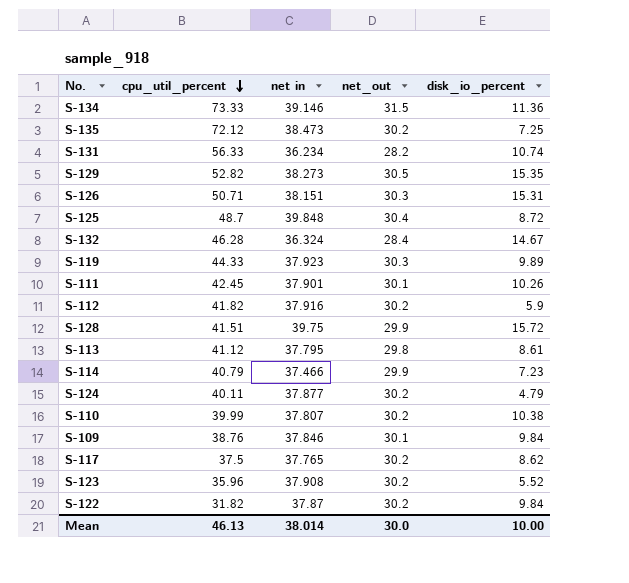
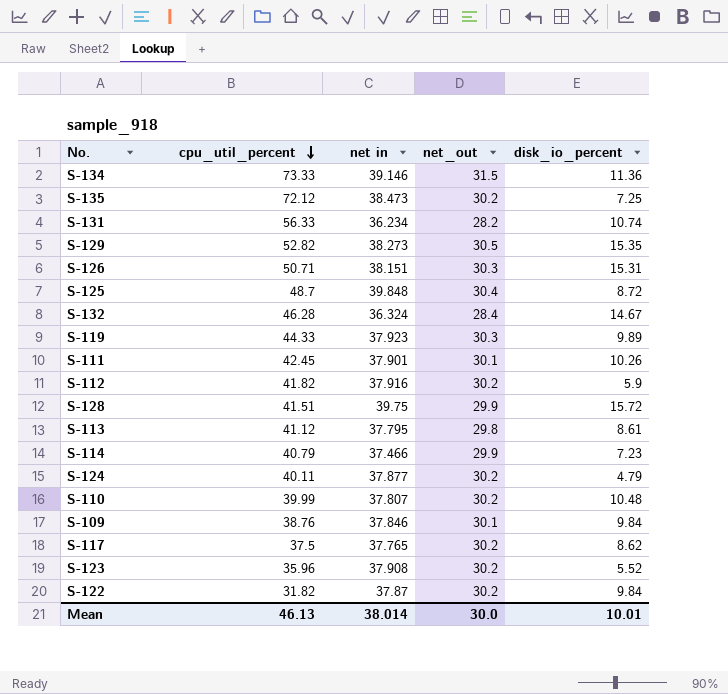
S-110 | disk_io_percent: 10.38 -> 10.48
Mean | disk_io_percent: 10.00 -> 10.01

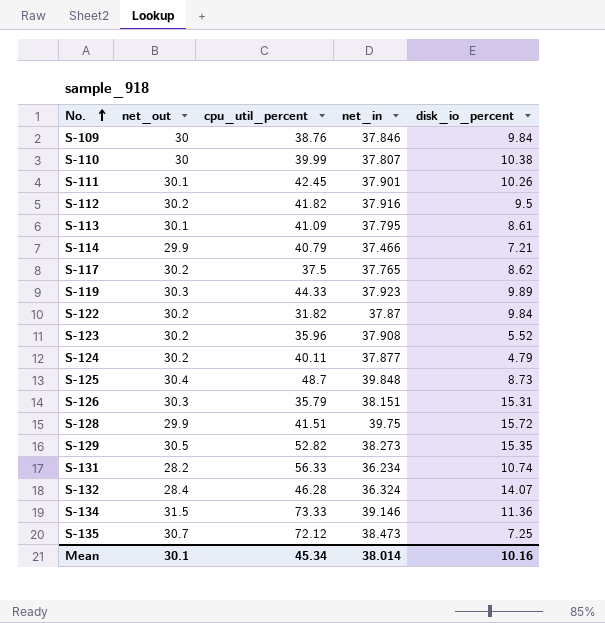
row order: cpu_util_percent descending -> No. ascending
column net_out | position: 4 -> 2
column name: net in -> net_in
S-109 | net_out: 30.1 -> 30
S-110 | net_out: 30.2 -> 30
S-110 | disk_io_percent: 10.48 -> 10.38
S-112 | disk_io_percent: 5.9 -> 9.5
S-113 | net_out: 29.8 -> 30.1
S-113 | cpu_util_percent: 41.12 -> 41.09
S-114 | disk_io_percent: 7.23 -> 7.21
S-125 | disk_io_percent: 8.72 -> 8.73
S-126 | cpu_util_percent: 50.71 -> 35.79
S-132 | disk_io_percent: 14.67 -> 14.07
S-135 | net_out: 30.2 -> 30.7
Mean | net_out: 30.0 -> 30.1
Mean | cpu_util_percent: 46.13 -> 45.34
Mean | disk_io_percent: 10.01 -> 10.16

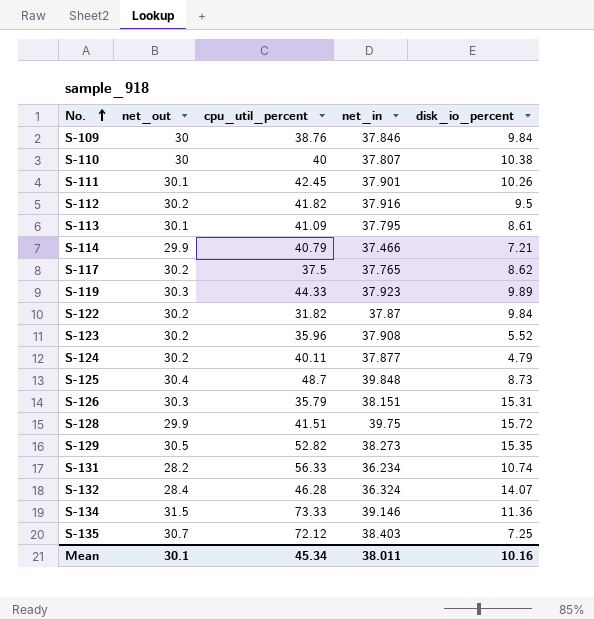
S-110 | cpu_util_percent: 39.99 -> 40
S-135 | net_in: 38.473 -> 38.403
Mean | net_in: 38.014 -> 38.011

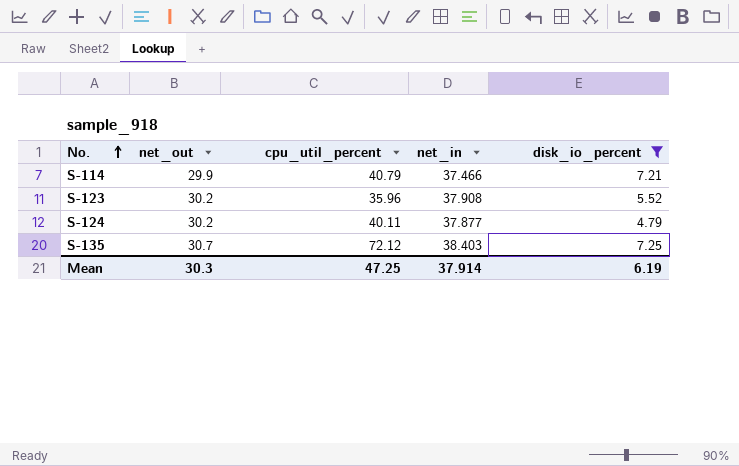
filter: none -> disk_io_percent <= 7.25
Mean | net_out: 30.1 -> 30.3
Mean | cpu_util_percent: 45.34 -> 47.25
Mean | net_in: 38.011 -> 37.914
Mean | disk_io_percent: 10.16 -> 6.19

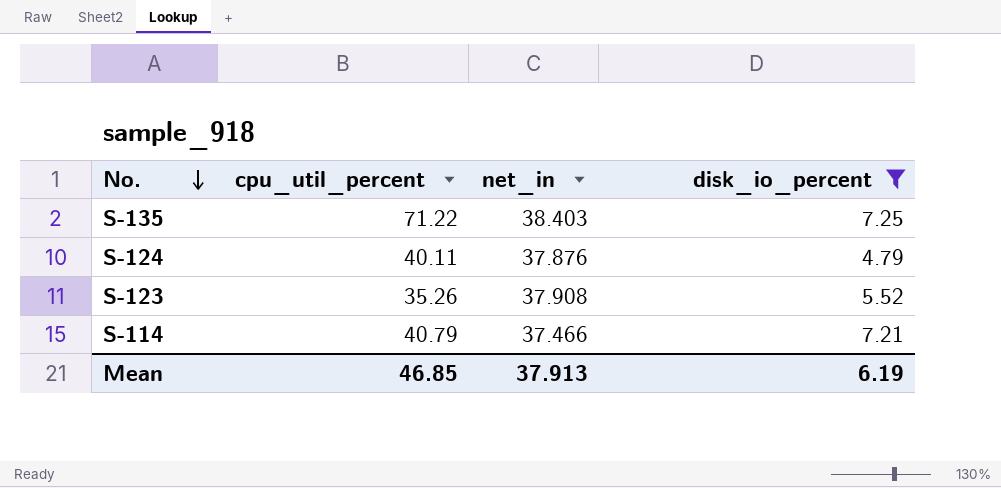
row order: No. ascending -> No. descending
column net_out | position: 2 -> none
S-135 | cpu_util_percent: 72.12 -> 71.22
S-124 | net_in: 37.877 -> 37.876
S-123 | cpu_util_percent: 35.96 -> 35.26
Mean | cpu_util_percent: 47.25 -> 46.85
Mean | net_in: 37.914 -> 37.913

